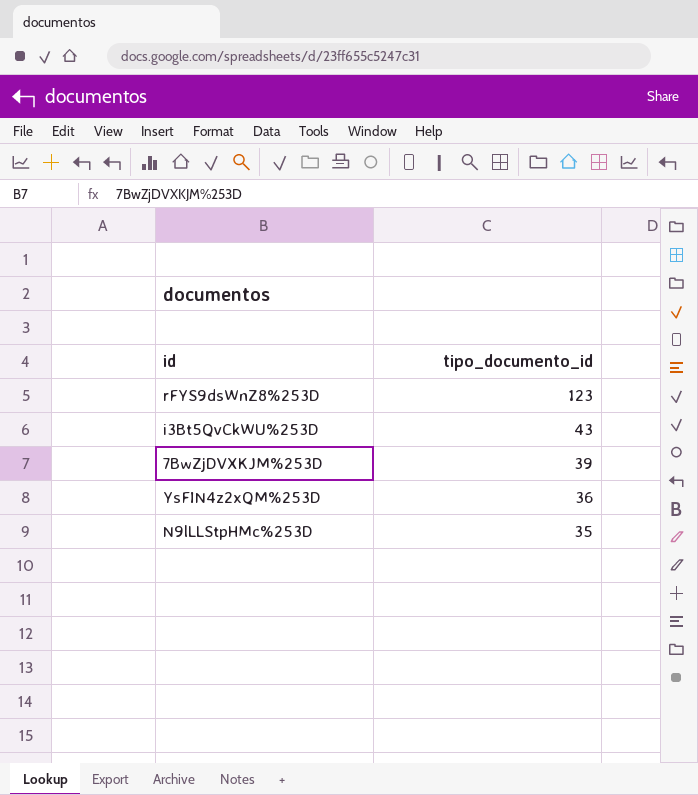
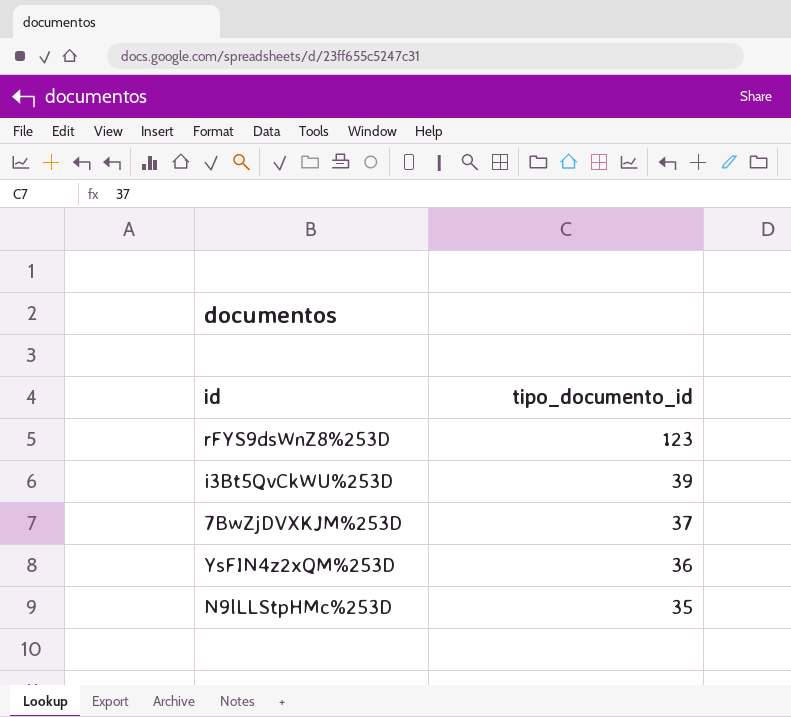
i3Bt5QvCkWU%253D | tipo_documento_id: 43 -> 39
7BwZjDVXKJM%253D | tipo_documento_id: 39 -> 37

